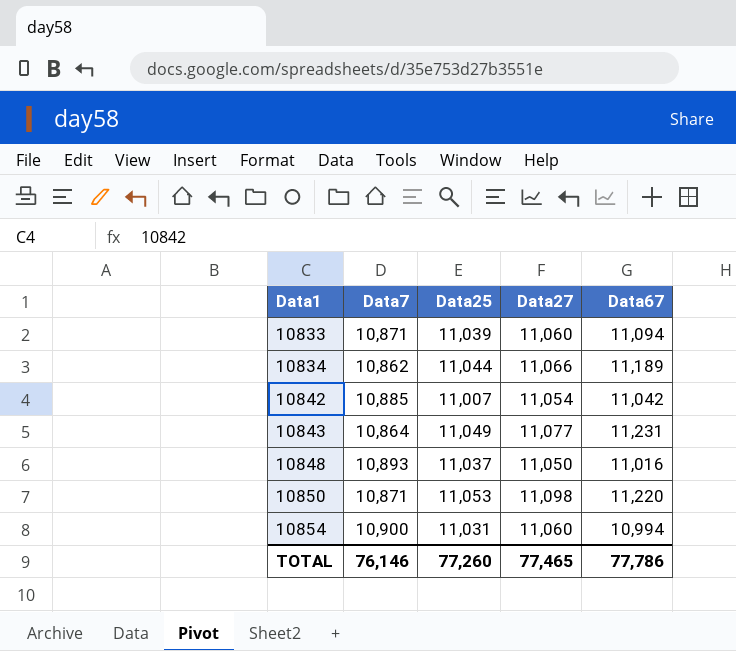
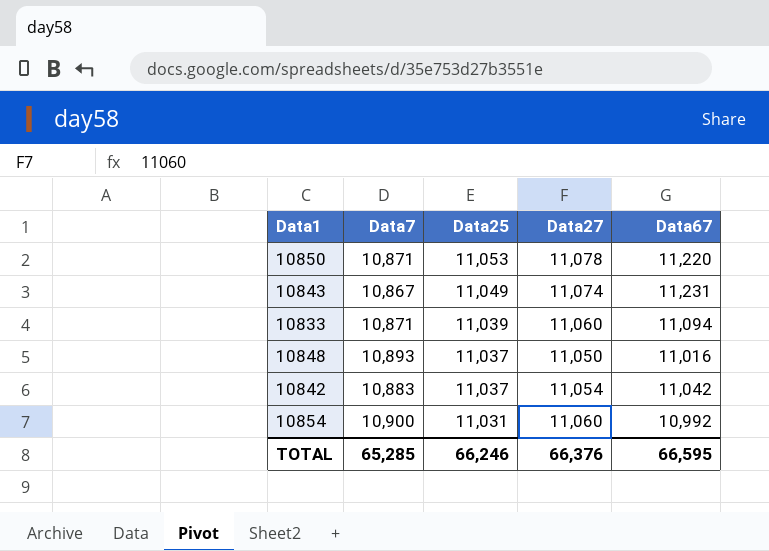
row order: Data1 ascending -> Data25 descending
row 10834: 10,862 | 11,044 | 11,066 | 11,189 -> none
10850 | Data27: 11,098 -> 11,078
10843 | Data7: 10,864 -> 10,867
10843 | Data27: 11,077 -> 11,074
10842 | Data7: 10,885 -> 10,883
10842 | Data25: 11,007 -> 11,037
10854 | Data67: 10,994 -> 10,992
TOTAL | Data7: 76,146 -> 65,285
TOTAL | Data25: 77,260 -> 66,246
TOTAL | Data27: 77,465 -> 66,376
TOTAL | Data67: 77,786 -> 66,595

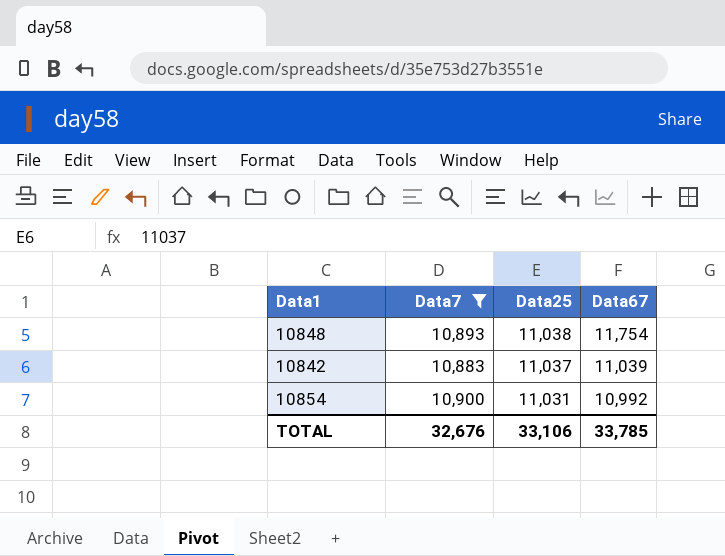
filter: none -> Data7 >= 10,883
column Data27 | position: 4 -> none
10848 | Data25: 11,037 -> 11,038
10848 | Data67: 11,016 -> 11,754
10842 | Data67: 11,042 -> 11,039
TOTAL | Data7: 65,285 -> 32,676
TOTAL | Data25: 66,246 -> 33,106
TOTAL | Data67: 66,595 -> 33,785

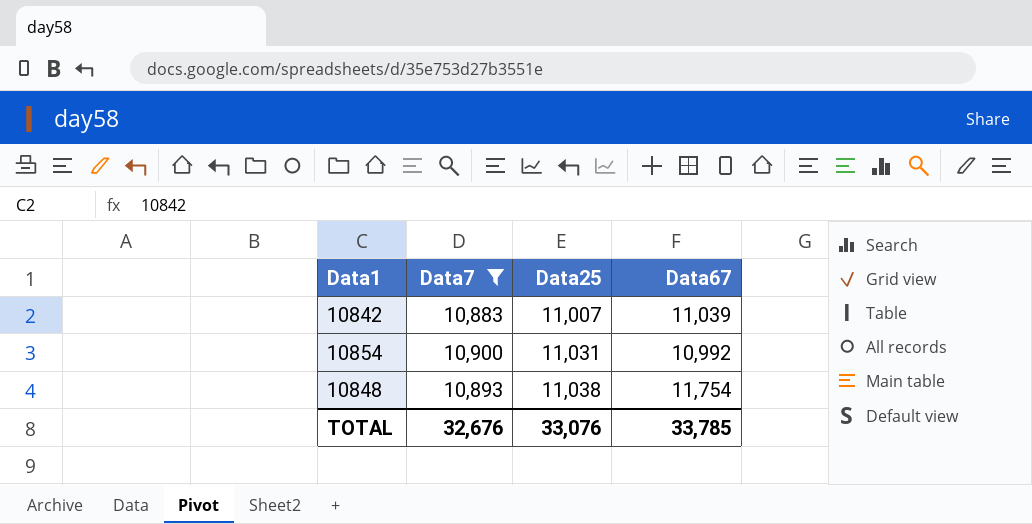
row order: Data25 descending -> Data25 ascending
10842 | Data25: 11,037 -> 11,007
TOTAL | Data25: 33,106 -> 33,076

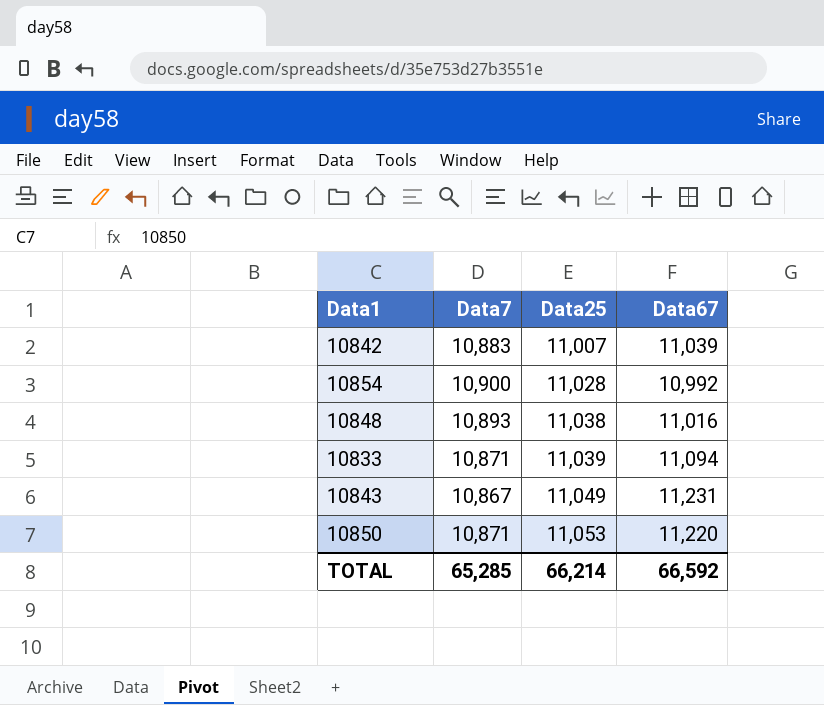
filter: Data7 >= 10,883 -> none
10854 | Data25: 11,031 -> 11,028
10848 | Data67: 11,754 -> 11,016
TOTAL | Data7: 32,676 -> 65,285
TOTAL | Data25: 33,076 -> 66,214
TOTAL | Data67: 33,785 -> 66,592

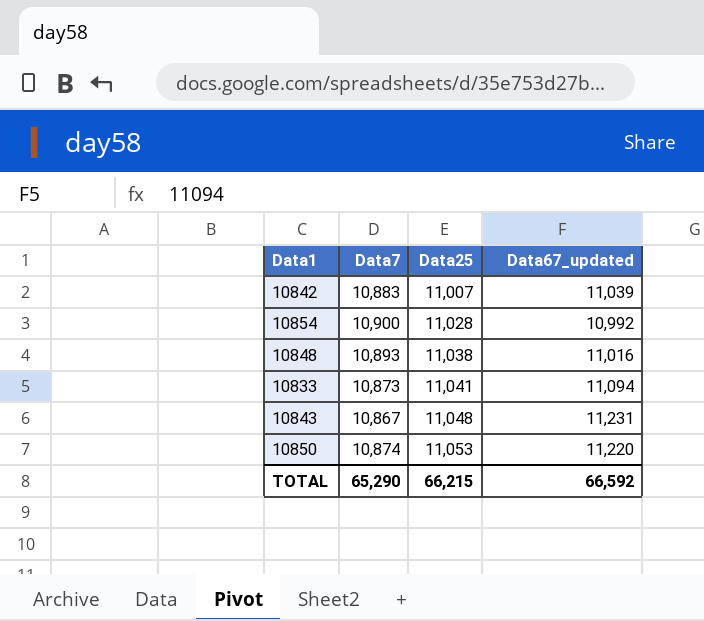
column name: Data67 -> Data67_updated
10833 | Data7: 10,871 -> 10,873
10833 | Data25: 11,039 -> 11,041
10843 | Data25: 11,049 -> 11,048
10850 | Data7: 10,871 -> 10,874
TOTAL | Data7: 65,285 -> 65,290
TOTAL | Data25: 66,214 -> 66,215

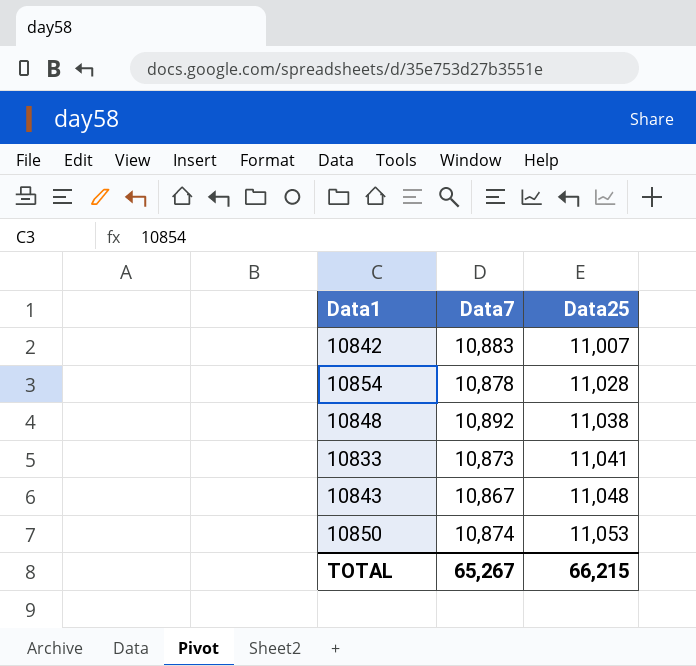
column Data67_updated | position: 4 -> none
10854 | Data7: 10,900 -> 10,878
10848 | Data7: 10,893 -> 10,892
TOTAL | Data7: 65,290 -> 65,267

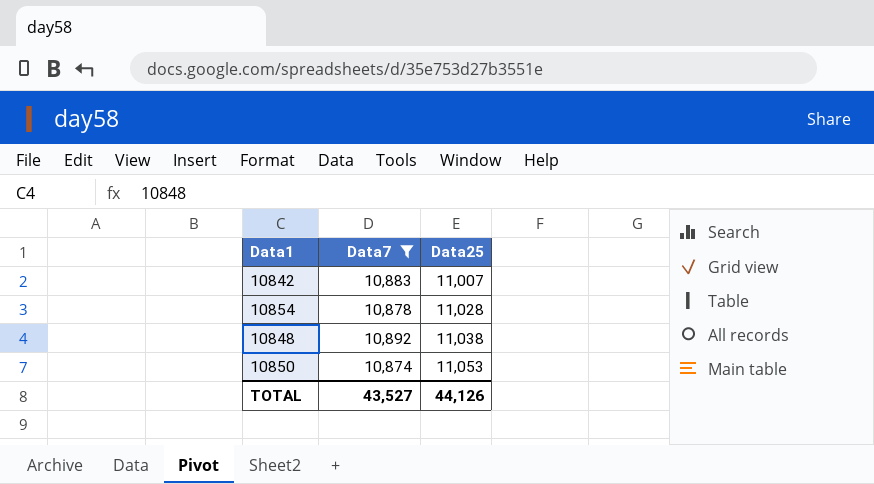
filter: none -> Data7 >= 10,874
TOTAL | Data7: 65,267 -> 43,527
TOTAL | Data25: 66,215 -> 44,126

